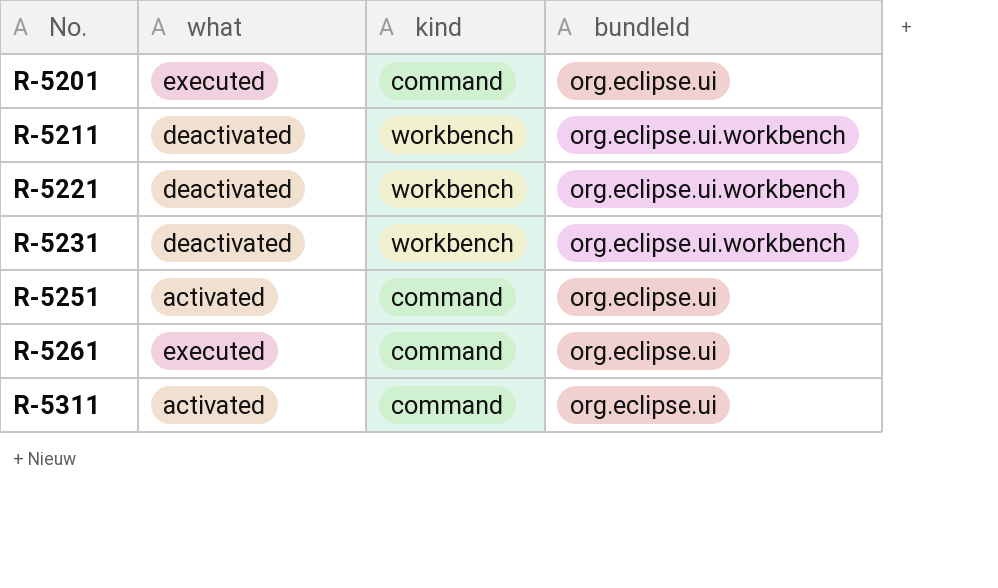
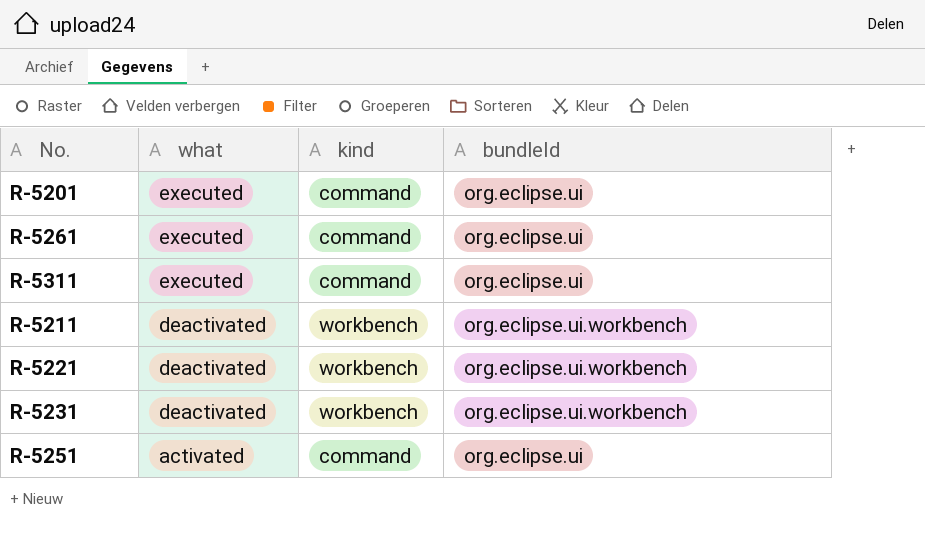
row order: No. ascending -> what descending
R-5311 | what: activated -> executed

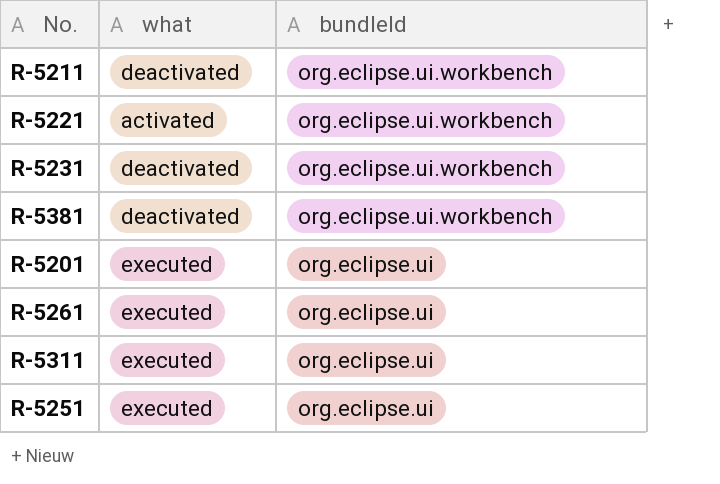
row order: what descending -> bundleId descending
column kind | position: 3 -> none
R-5221 | what: deactivated -> activated
row R-5381: none -> deactivated | org.eclipse.ui.workbench
R-5251 | what: activated -> executed

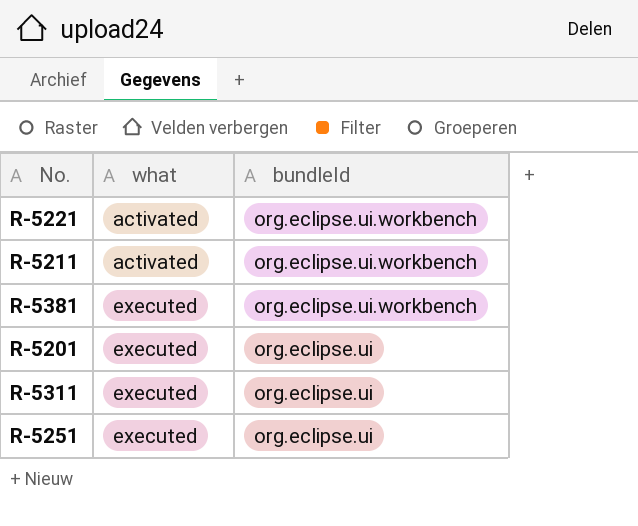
row order: bundleId descending -> what ascending
row R-5231: deactivated | org.eclipse.ui.workbench -> none
row R-5261: executed | org.eclipse.ui -> none
R-5211 | what: deactivated -> activated
R-5381 | what: deactivated -> executed

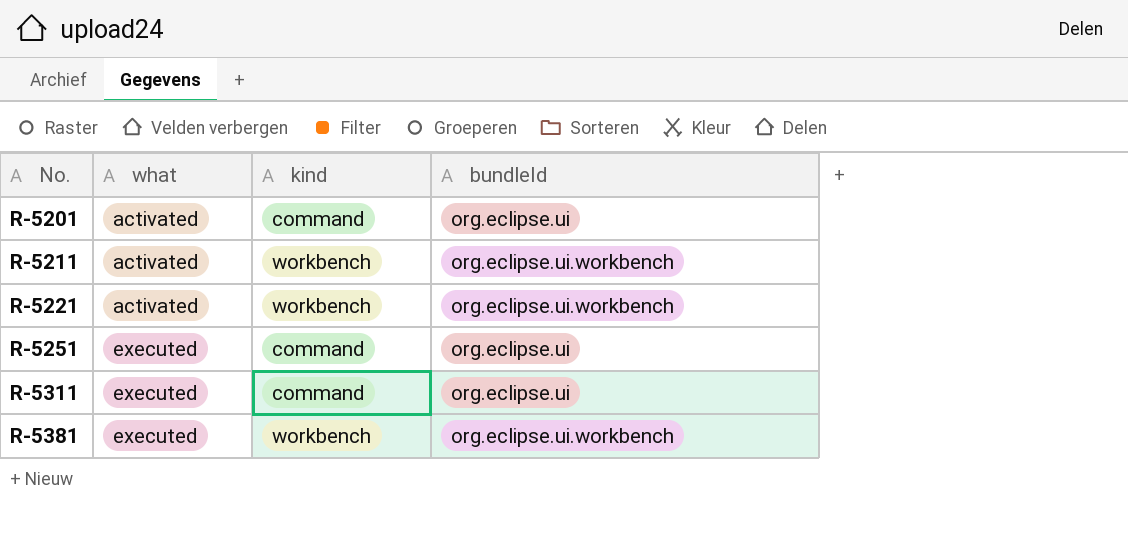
row order: what ascending -> No. ascending
column kind | position: none -> 3
R-5201 | what: executed -> activated

